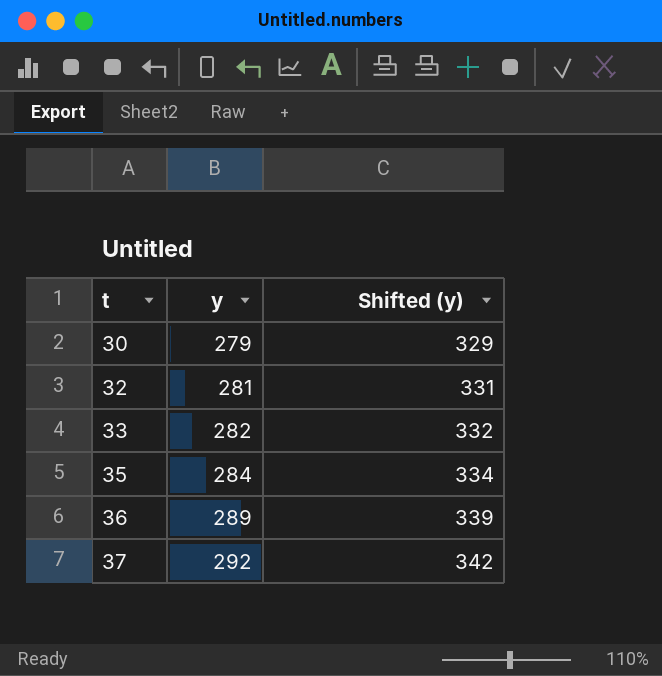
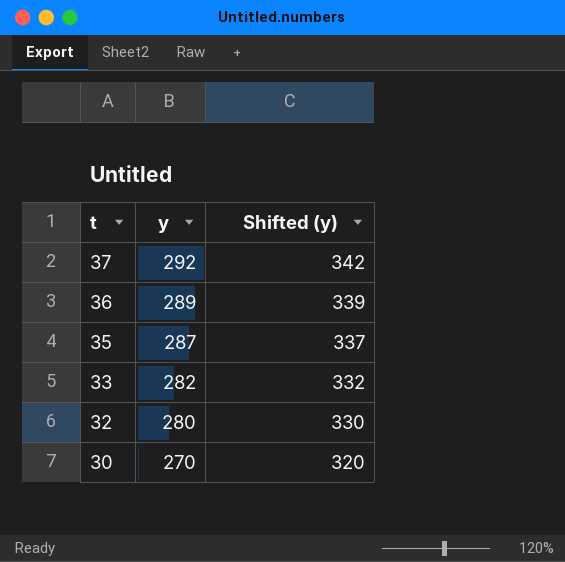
row order: t ascending -> t descending
35 | y: 284 -> 287
35 | Shifted (y): 334 -> 337
32 | y: 281 -> 280
32 | Shifted (y): 331 -> 330
30 | y: 279 -> 270
30 | Shifted (y): 329 -> 320

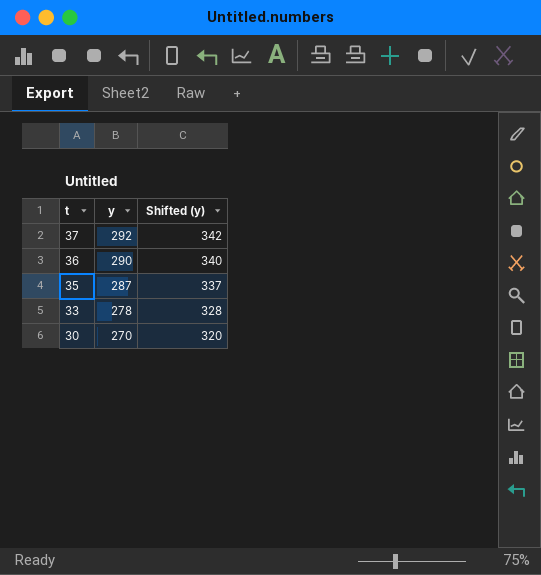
row 32: 280 | 330 -> none
36 | y: 289 -> 290
36 | Shifted (y): 339 -> 340
33 | y: 282 -> 278
33 | Shifted (y): 332 -> 328

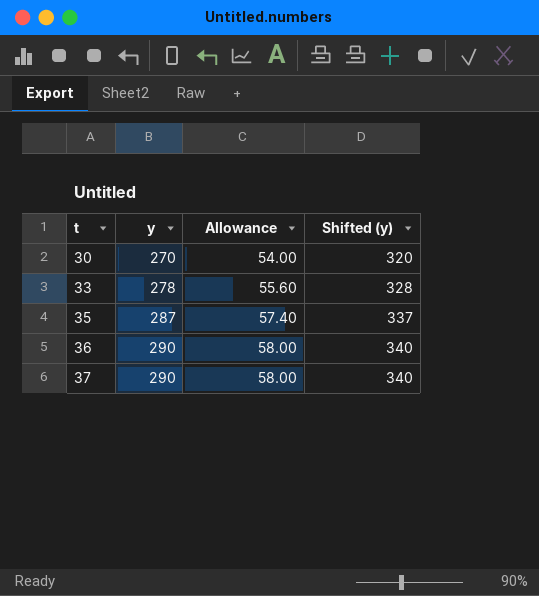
row order: t descending -> t ascending
column Allowance | formula: none -> [y] * 0.2
37 | y: 292 -> 290
37 | Shifted (y): 342 -> 340

